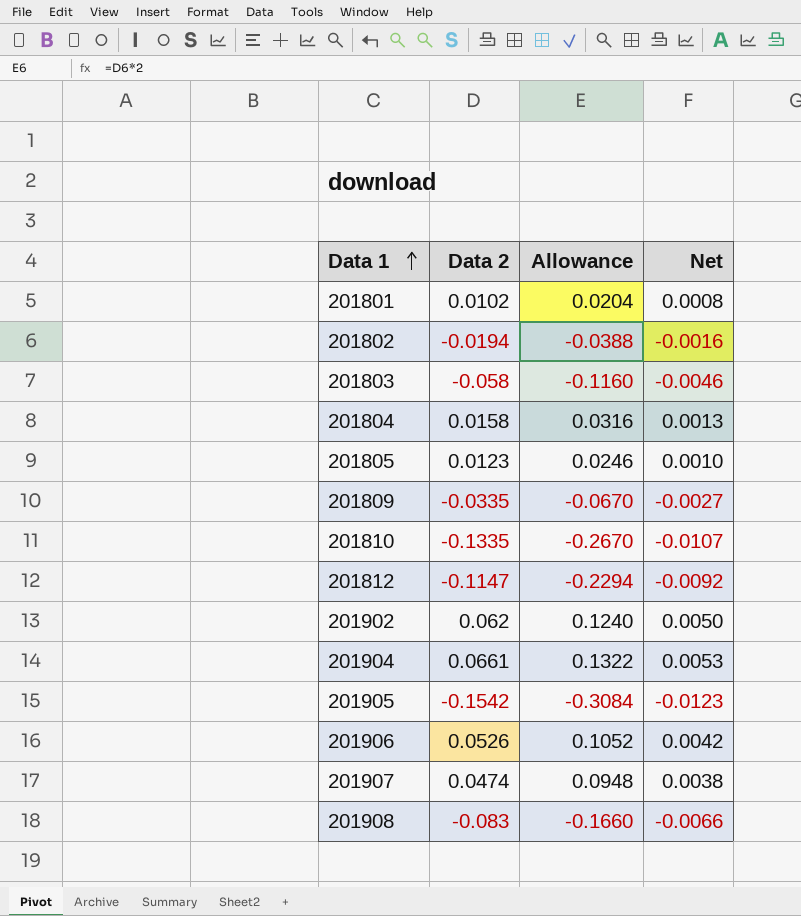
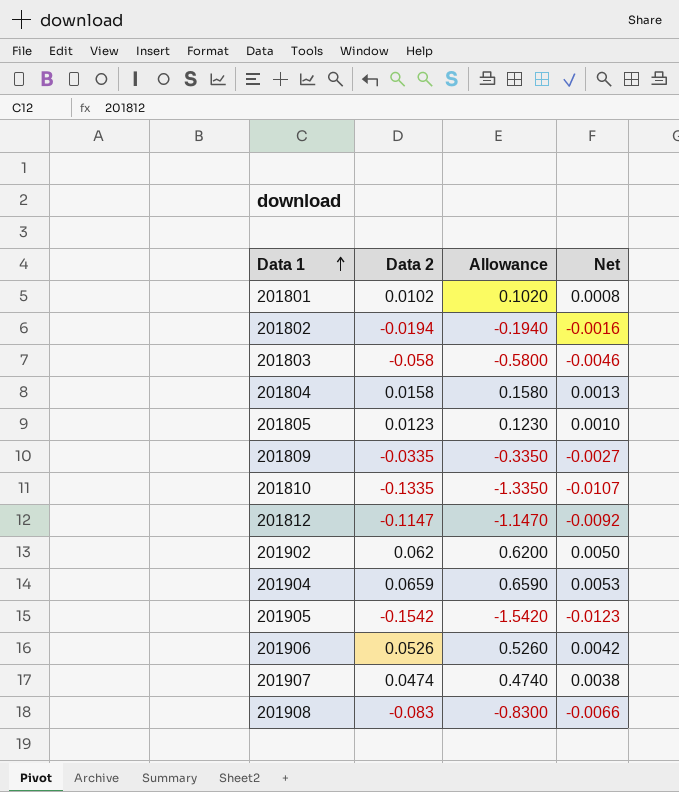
column Allowance | formula: [Data 2] * 2 -> [Data 2] * 10
201904 | Data 2: 0.0661 -> 0.0659

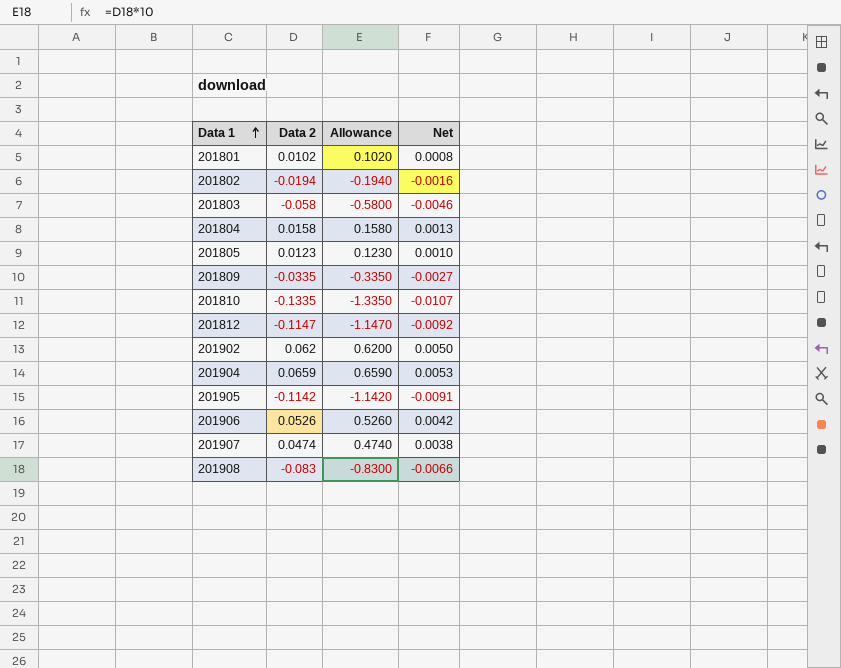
201905 | Data 2: -0.1542 -> -0.1142
201905 | Allowance: -1.5420 -> -1.1420
201905 | Net: -0.0123 -> -0.0091

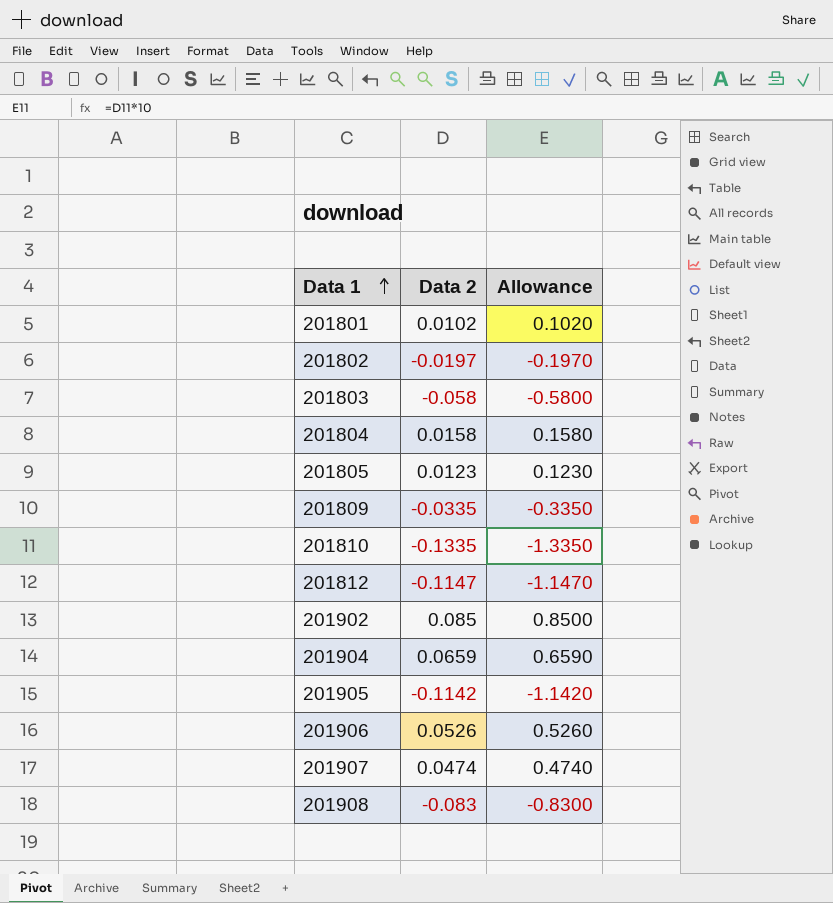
column Net | formula: [Data 2] * 0.08 -> none
201802 | Data 2: -0.0194 -> -0.0197
201802 | Allowance: -0.1940 -> -0.1970
201902 | Data 2: 0.062 -> 0.085
201902 | Allowance: 0.6200 -> 0.8500

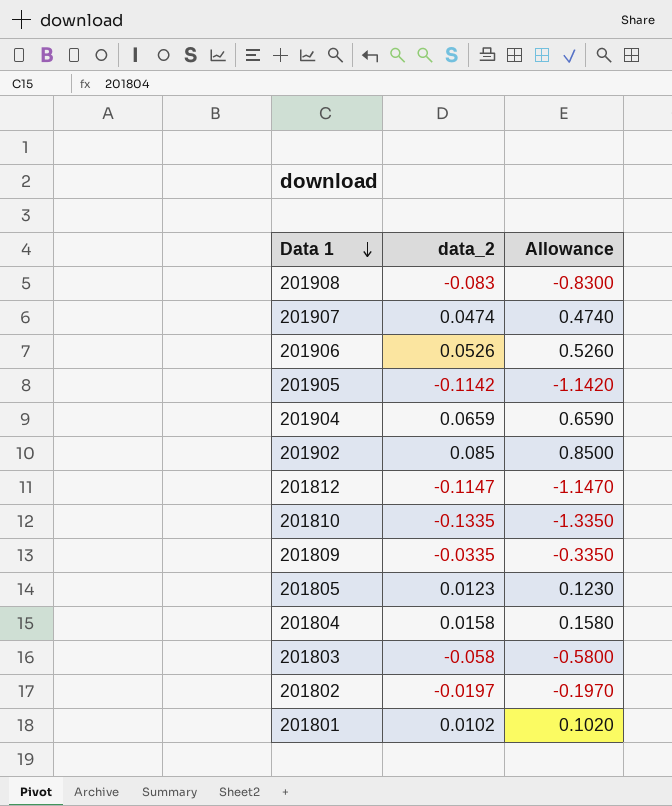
row order: Data 1 ascending -> Data 1 descending
column name: Data 2 -> data_2

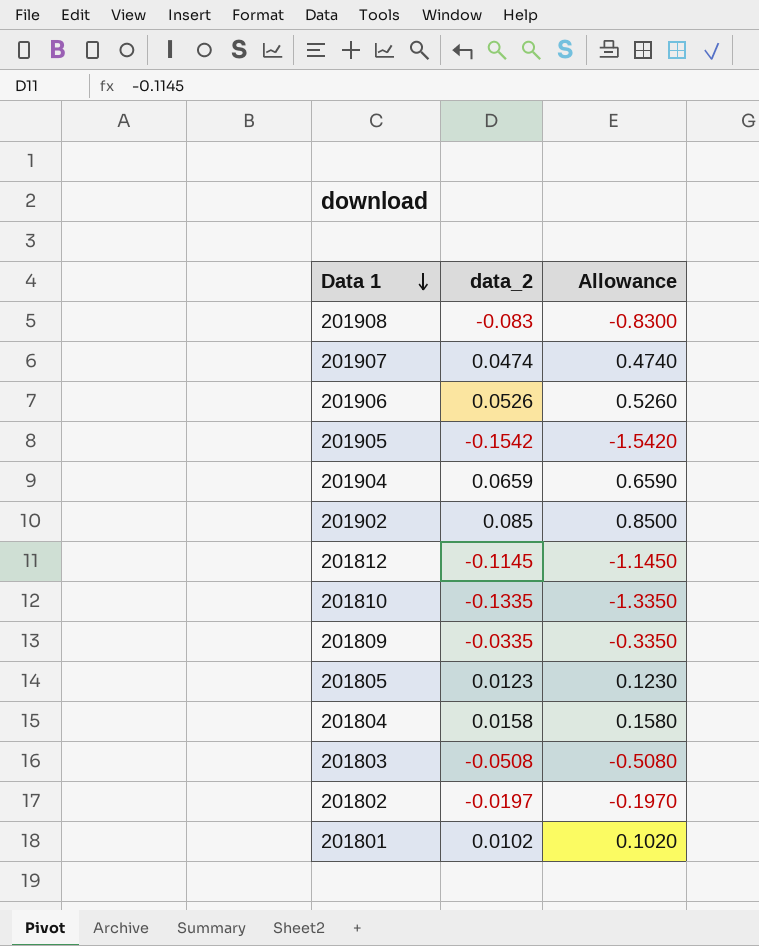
201905 | data_2: -0.1142 -> -0.1542
201905 | Allowance: -1.1420 -> -1.5420
201812 | data_2: -0.1147 -> -0.1145
201812 | Allowance: -1.1470 -> -1.1450
201803 | data_2: -0.058 -> -0.0508
201803 | Allowance: -0.5800 -> -0.5080

